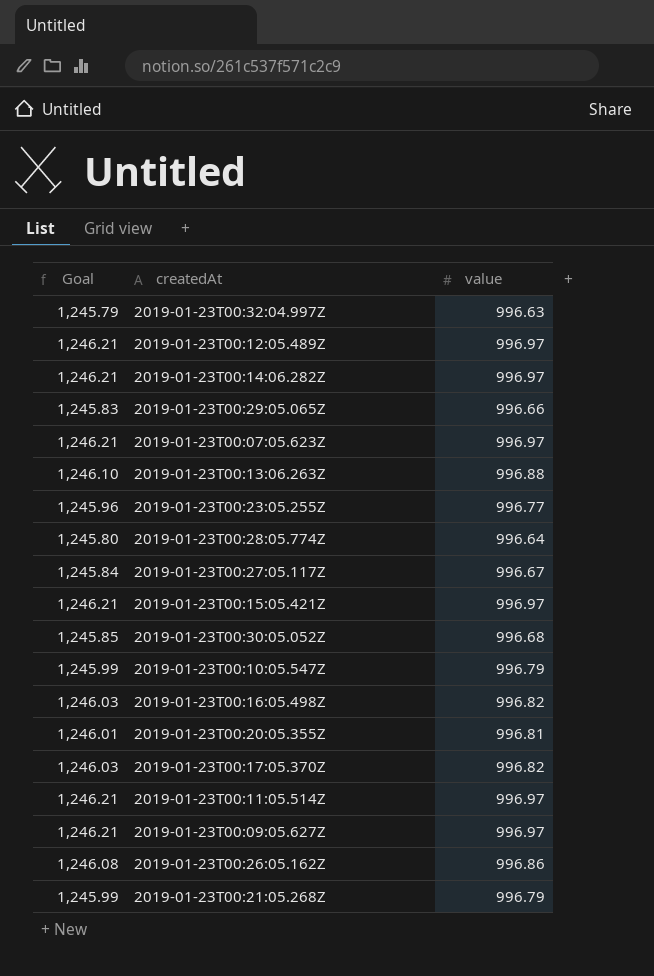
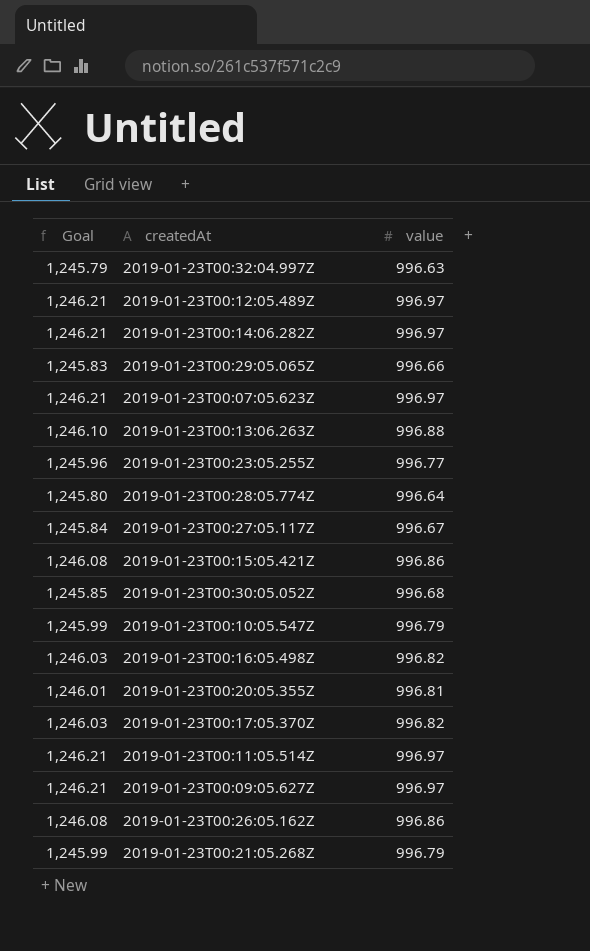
2019-01-23T00:15:05.421Z | Goal: 1,246.21 -> 1,246.08
2019-01-23T00:15:05.421Z | value: 996.97 -> 996.86

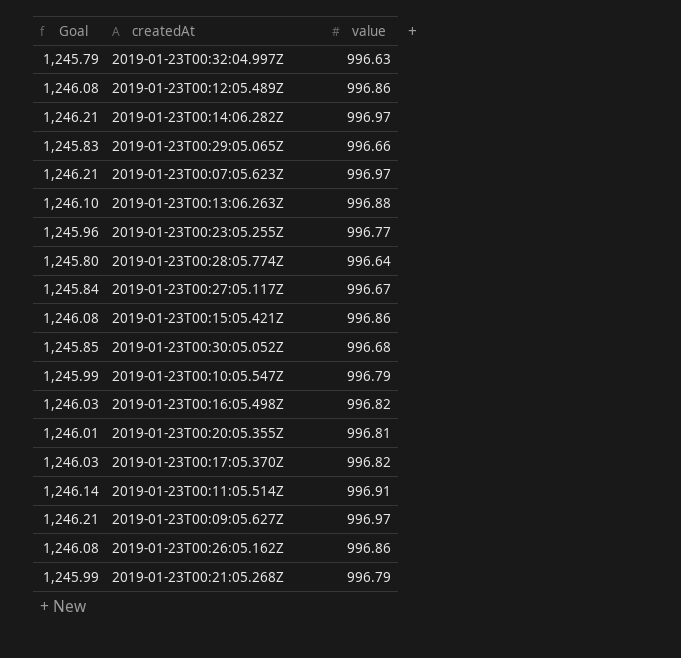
2019-01-23T00:12:05.489Z | Goal: 1,246.21 -> 1,246.08
2019-01-23T00:12:05.489Z | value: 996.97 -> 996.86
2019-01-23T00:11:05.514Z | Goal: 1,246.21 -> 1,246.14
2019-01-23T00:11:05.514Z | value: 996.97 -> 996.91

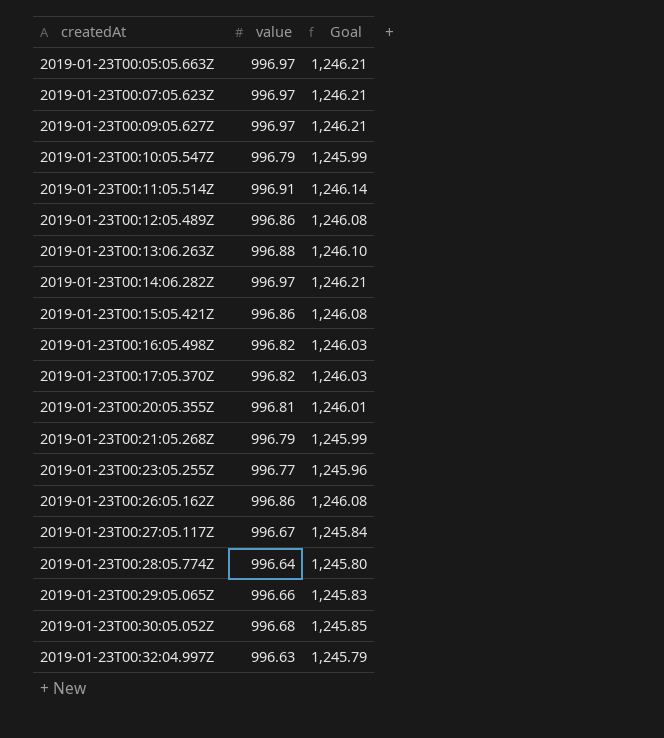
row order: none -> createdAt ascending
column Goal | position: 1 -> 3
row 2019-01-23T00:05:05.663Z: none -> 996.97 | 1,246.21

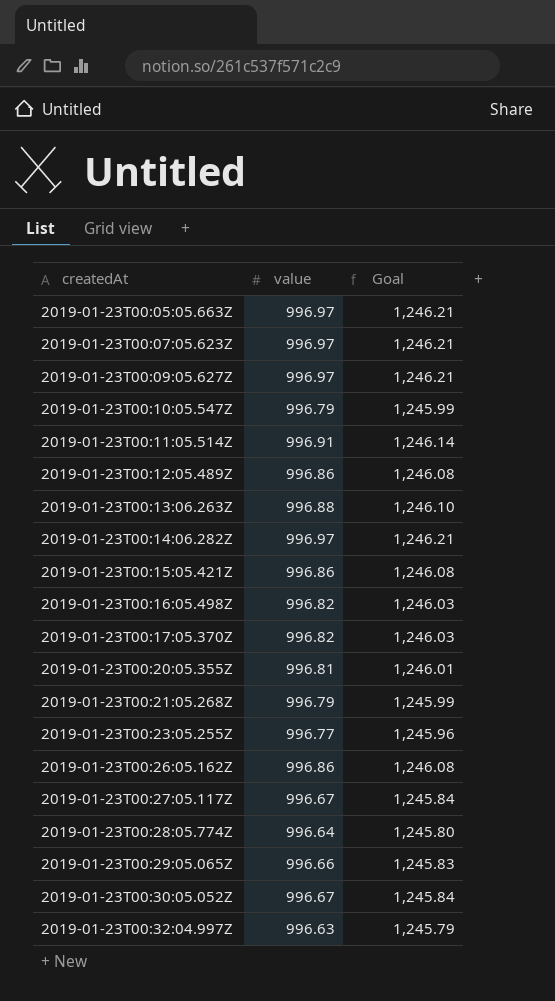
2019-01-23T00:30:05.052Z | value: 996.68 -> 996.67
2019-01-23T00:30:05.052Z | Goal: 1,245.85 -> 1,245.84

